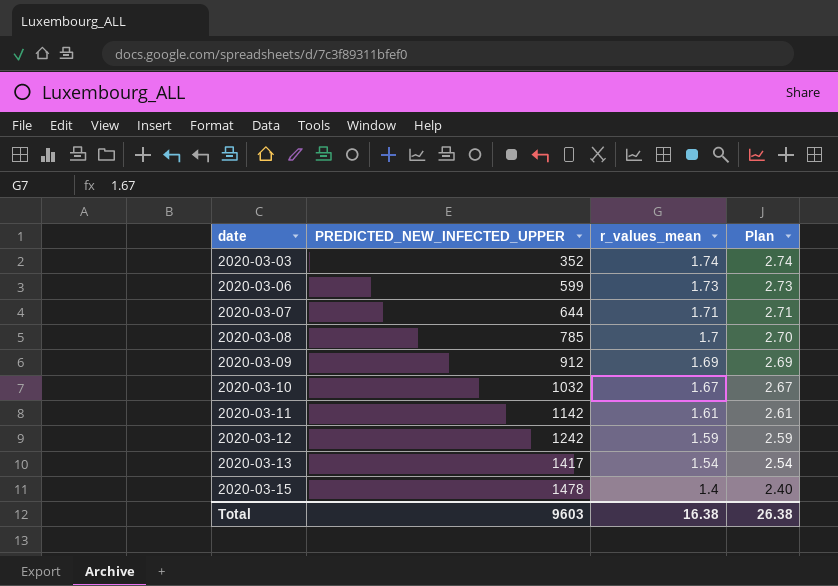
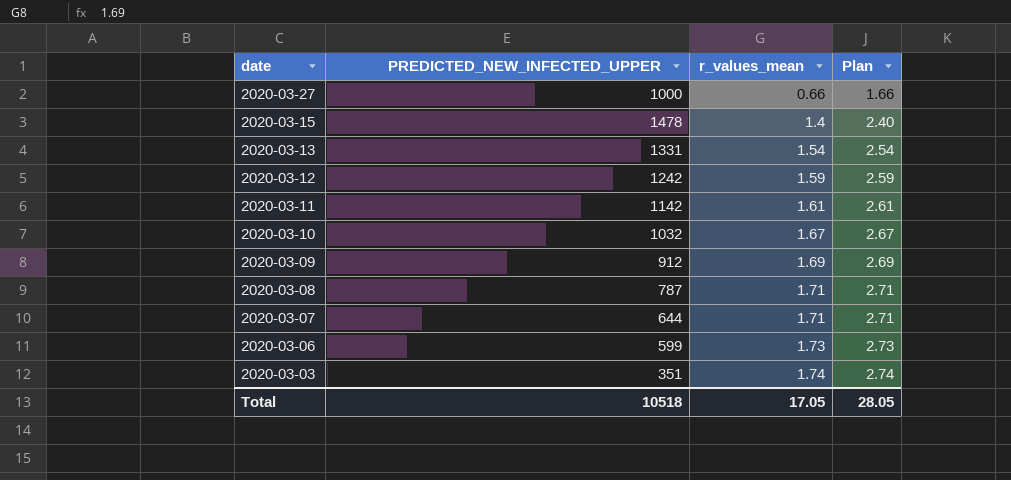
row order: date ascending -> date descending
row 2020-03-27: none -> 1000 | 0.66 | 1.66
2020-03-13 | PREDICTED_NEW_INFECTED_UPPER: 1417 -> 1331
2020-03-08 | PREDICTED_NEW_INFECTED_UPPER: 785 -> 787
2020-03-08 | r_values_mean: 1.7 -> 1.71
2020-03-08 | Plan: 2.70 -> 2.71
2020-03-03 | PREDICTED_NEW_INFECTED_UPPER: 352 -> 351
Total | PREDICTED_NEW_INFECTED_UPPER: 9603 -> 10518
Total | r_values_mean: 16.38 -> 17.05
Total | Plan: 26.38 -> 28.05

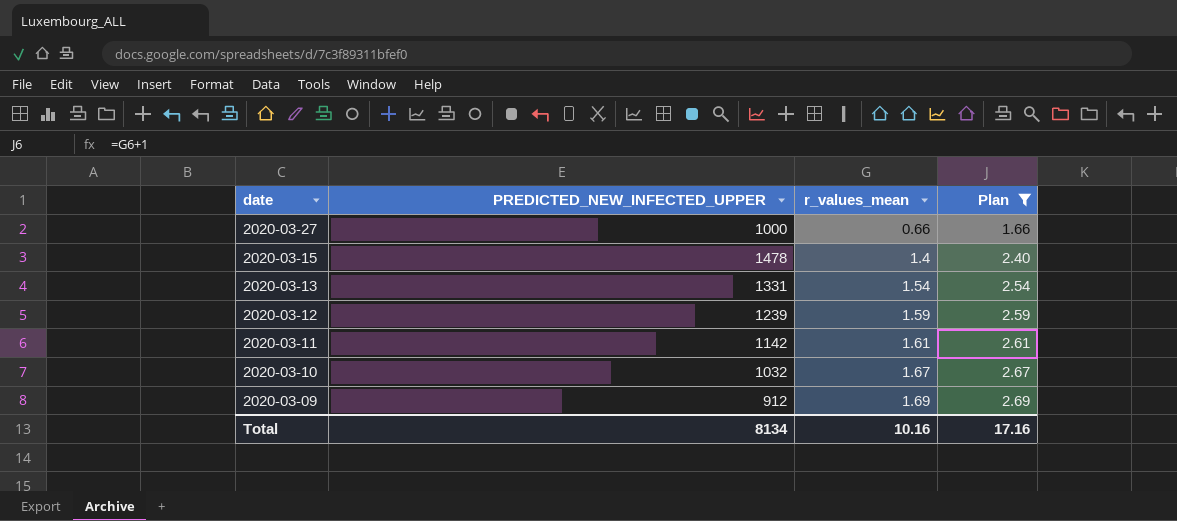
filter: none -> Plan <= 2.69
2020-03-12 | PREDICTED_NEW_INFECTED_UPPER: 1242 -> 1239
Total | PREDICTED_NEW_INFECTED_UPPER: 10518 -> 8134
Total | r_values_mean: 17.05 -> 10.16
Total | Plan: 28.05 -> 17.16

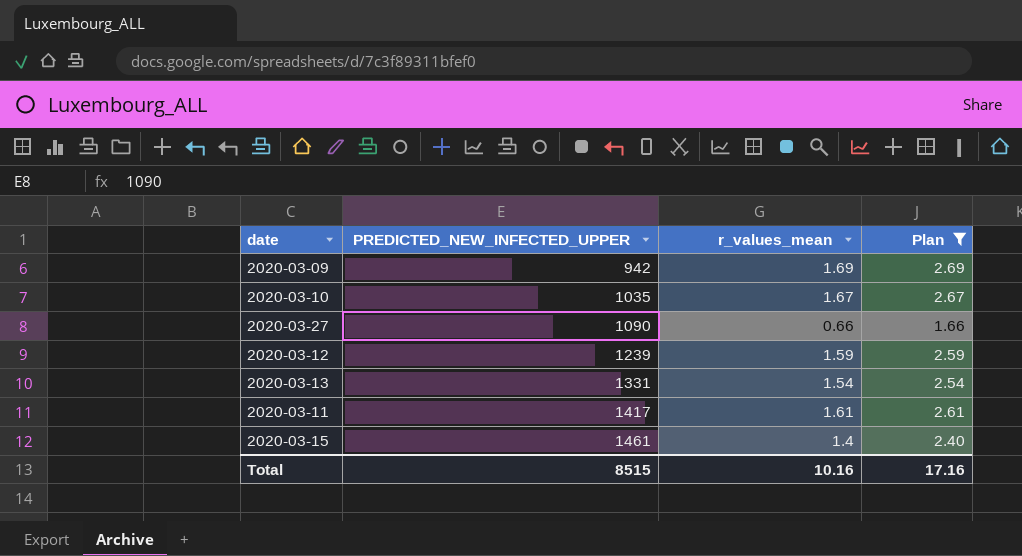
row order: date descending -> PREDICTED_NEW_INFECTED_UPPER ascending
2020-03-09 | PREDICTED_NEW_INFECTED_UPPER: 912 -> 942
2020-03-10 | PREDICTED_NEW_INFECTED_UPPER: 1032 -> 1035
2020-03-27 | PREDICTED_NEW_INFECTED_UPPER: 1000 -> 1090
2020-03-11 | PREDICTED_NEW_INFECTED_UPPER: 1142 -> 1417
2020-03-15 | PREDICTED_NEW_INFECTED_UPPER: 1478 -> 1461
Total | PREDICTED_NEW_INFECTED_UPPER: 8134 -> 8515

